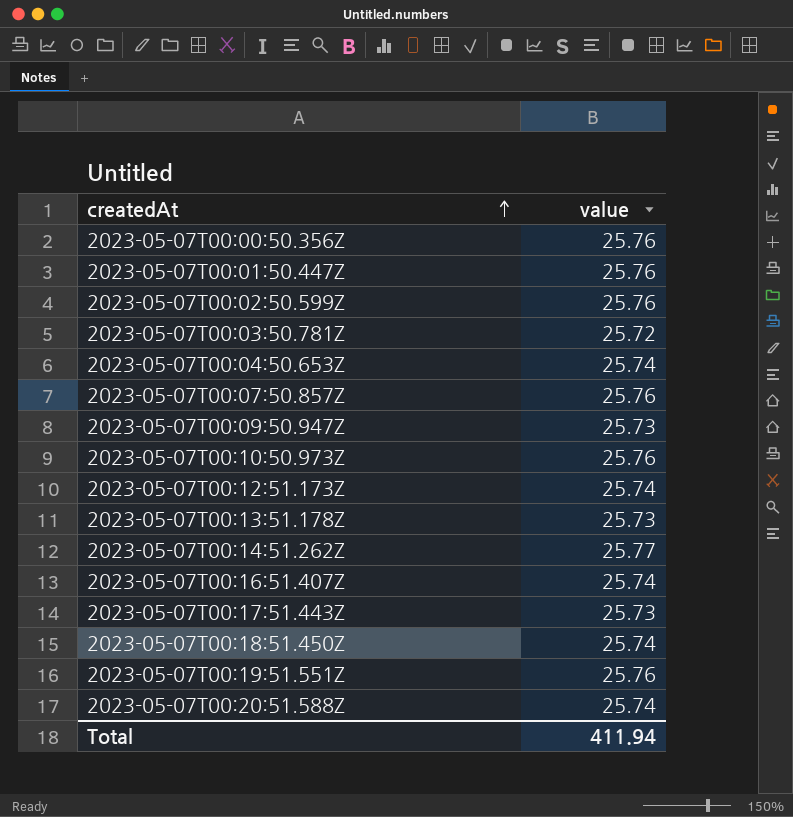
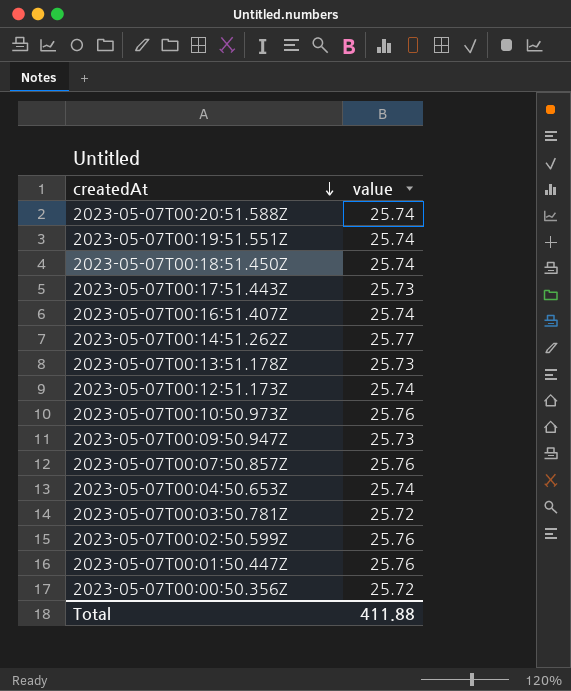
row order: createdAt ascending -> createdAt descending
2023-05-07T00:19:51.551Z | value: 25.76 -> 25.74
2023-05-07T00:00:50.356Z | value: 25.76 -> 25.72
Total | value: 411.94 -> 411.88

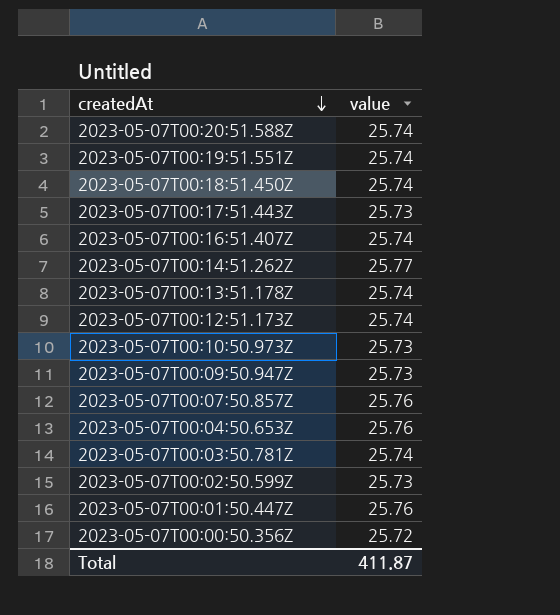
2023-05-07T00:13:51.178Z | value: 25.73 -> 25.74
2023-05-07T00:10:50.973Z | value: 25.76 -> 25.73
2023-05-07T00:04:50.653Z | value: 25.74 -> 25.76
2023-05-07T00:03:50.781Z | value: 25.72 -> 25.74
2023-05-07T00:02:50.599Z | value: 25.76 -> 25.73
Total | value: 411.88 -> 411.87

